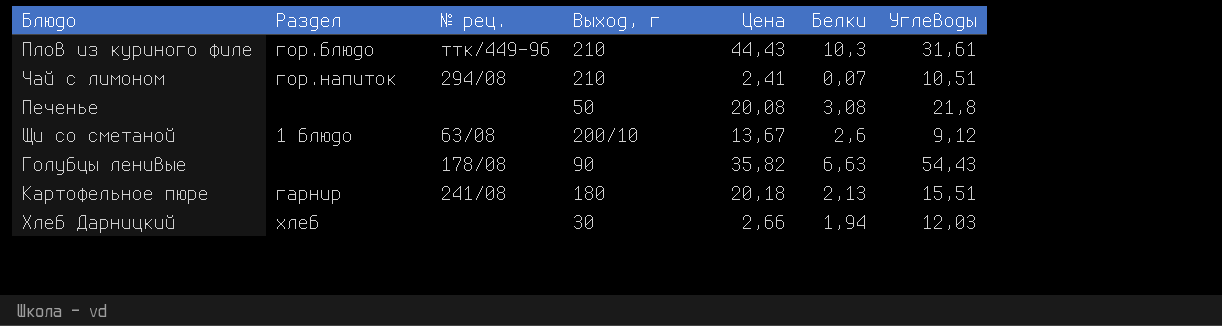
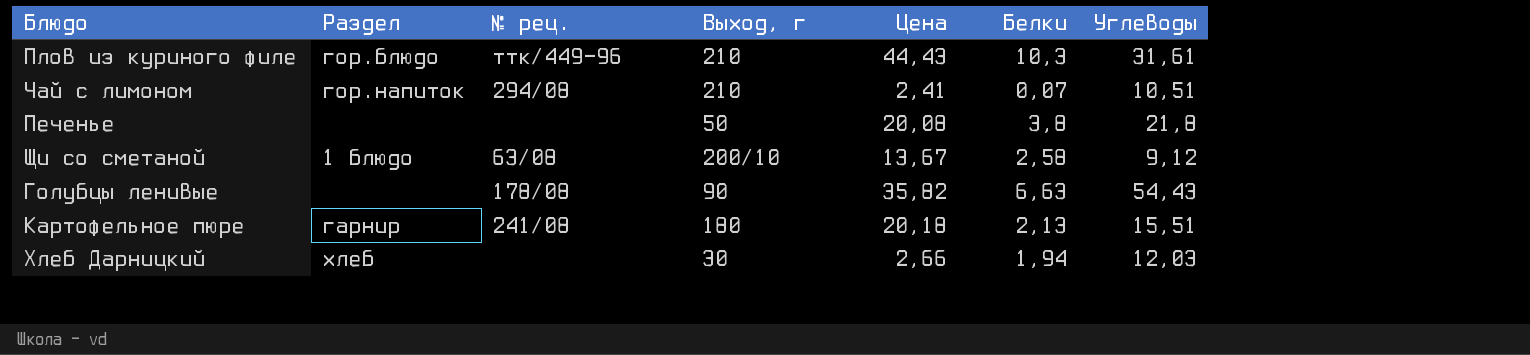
Печенье | Белки: 3,08 -> 3,8
Щи со сметаной | Белки: 2,6 -> 2,58

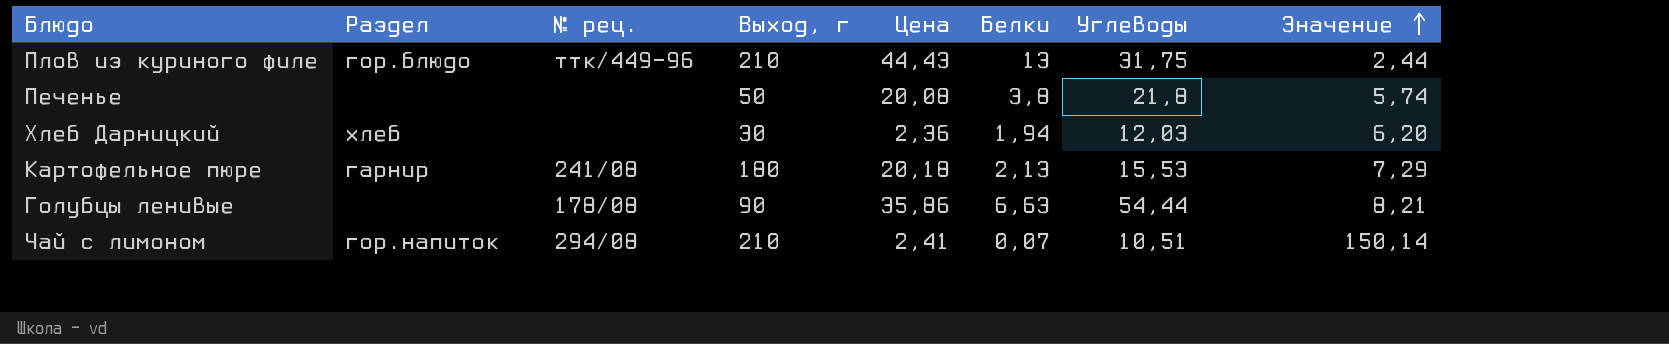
row order: none -> Значение ascending
column Значение | formula: none -> [Углеводы] / [Белки]
row Щи со сметаной: 1 блюдо | 63/08 | 200/10 | 13,67 | 2,58 | 9,12 -> none
Плов из куриного филе | Белки: 10,3 -> 13
Плов из куриного филе | Углеводы: 31,61 -> 31,75
Хлеб Дарницкий | Цена: 2,66 -> 2,36
Картофельное пюре | Углеводы: 15,51 -> 15,53
Голубцы ленивые | Цена: 35,82 -> 35,86
Голубцы ленивые | Углеводы: 54,43 -> 54,44

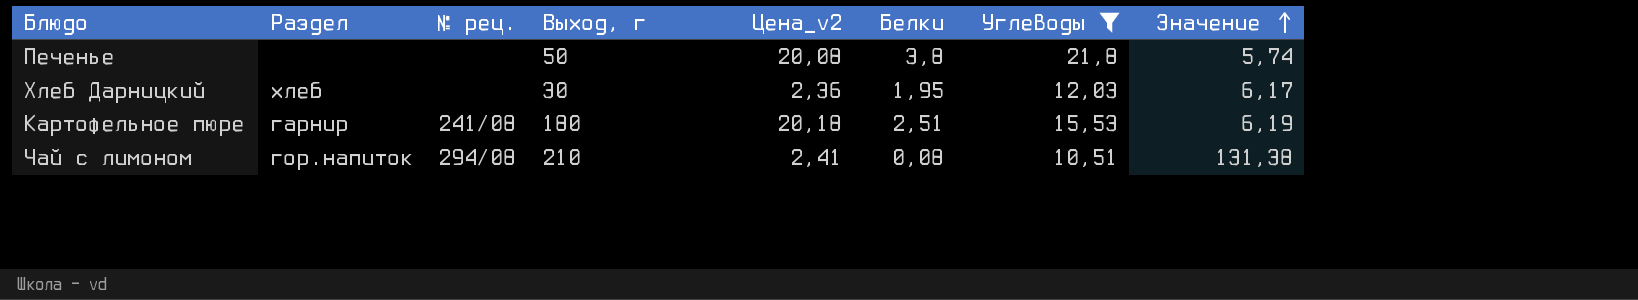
filter: none -> Углеводы <= 21,8
column name: Цена -> Цена_v2
Хлеб Дарницкий | Белки: 1,94 -> 1,95
Хлеб Дарницкий | Значение: 6,20 -> 6,17
Картофельное пюре | Белки: 2,13 -> 2,51
Картофельное пюре | Значение: 7,29 -> 6,19
Чай с лимоном | Белки: 0,07 -> 0,08
Чай с лимоном | Значение: 150,14 -> 131,38

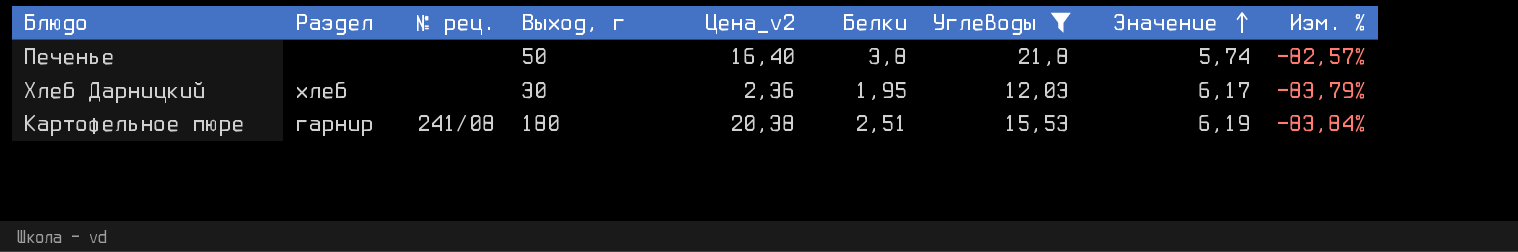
column Изм. % | formula: none -> ([Белки] - [Углеводы]) / [Углеводы]
row Чай с лимоном: гор.напиток | 294/08 | 210 | 2,41 | 0,08 | 10,51 | 131,38 -> none
Печенье | Цена_v2: 20,08 -> 16,40
Картофельное пюре | Цена_v2: 20,18 -> 20,38

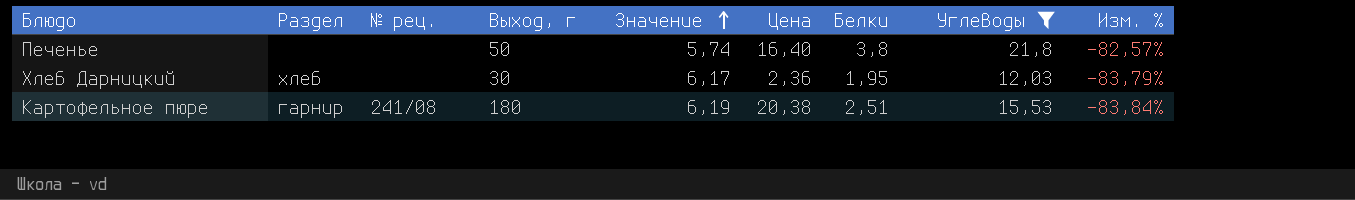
column Значение | position: 8 -> 5
column name: Цена_v2 -> Цена

